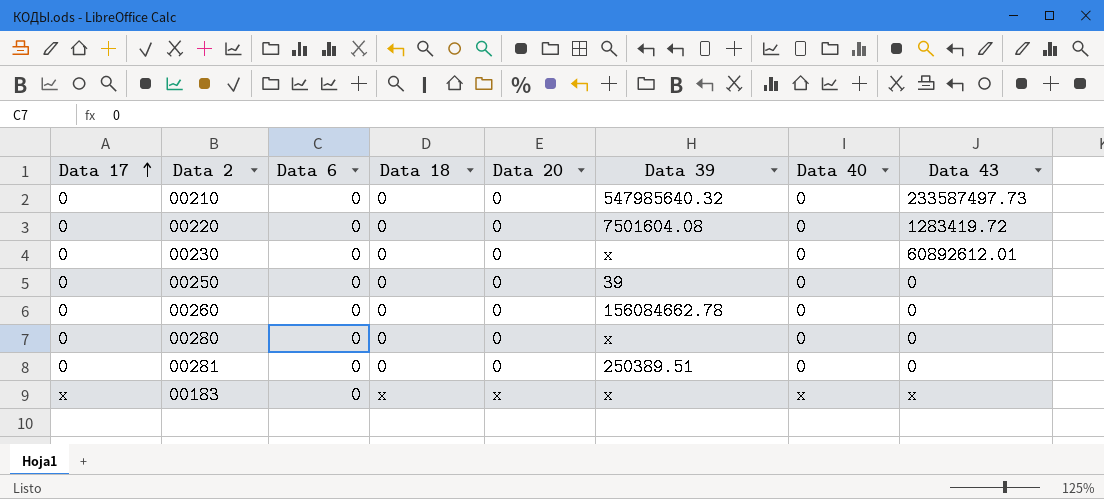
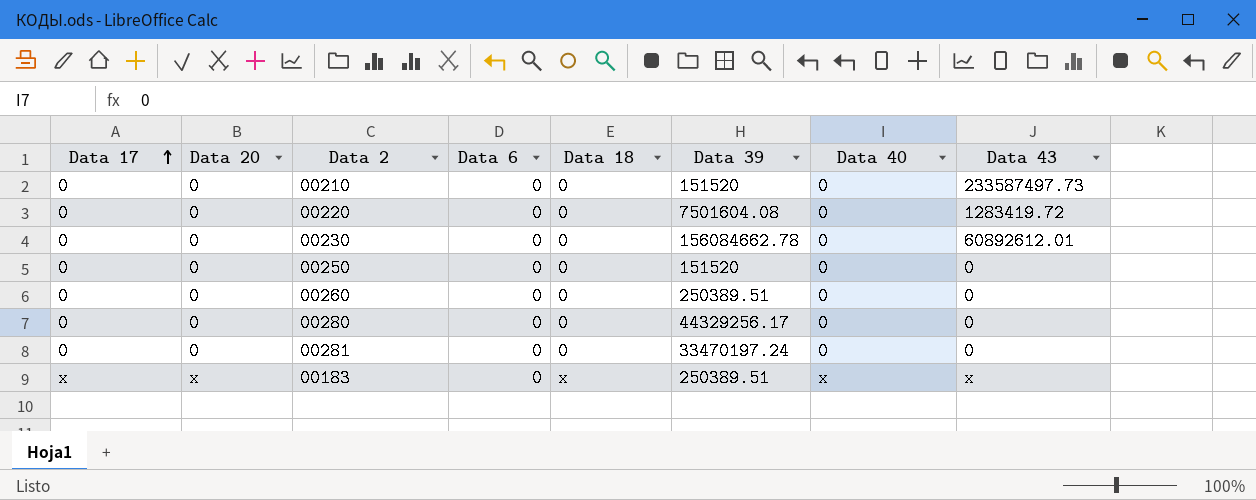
column Data 20 | position: 5 -> 2
00210 | Data 39: 547985640.32 -> 151520
00230 | Data 39: х -> 156084662.78
00250 | Data 39: 39 -> 151520
00260 | Data 39: 156084662.78 -> 250389.51
00280 | Data 39: х -> 44329256.17
00281 | Data 39: 250389.51 -> 33470197.24
00183 | Data 39: х -> 250389.51

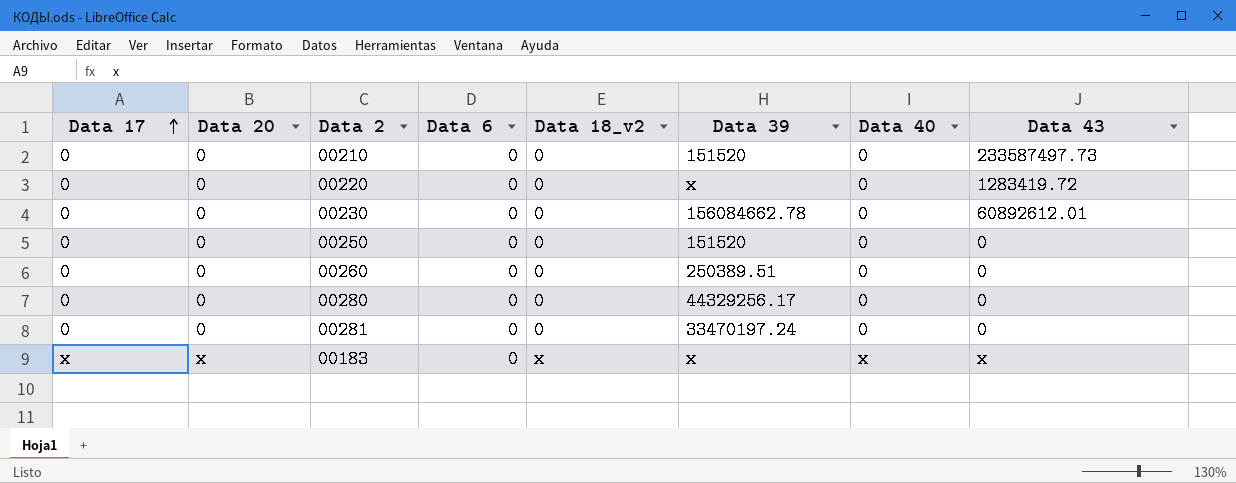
column name: Data 18 -> Data 18_v2
00220 | Data 39: 7501604.08 -> х
00183 | Data 39: 250389.51 -> х

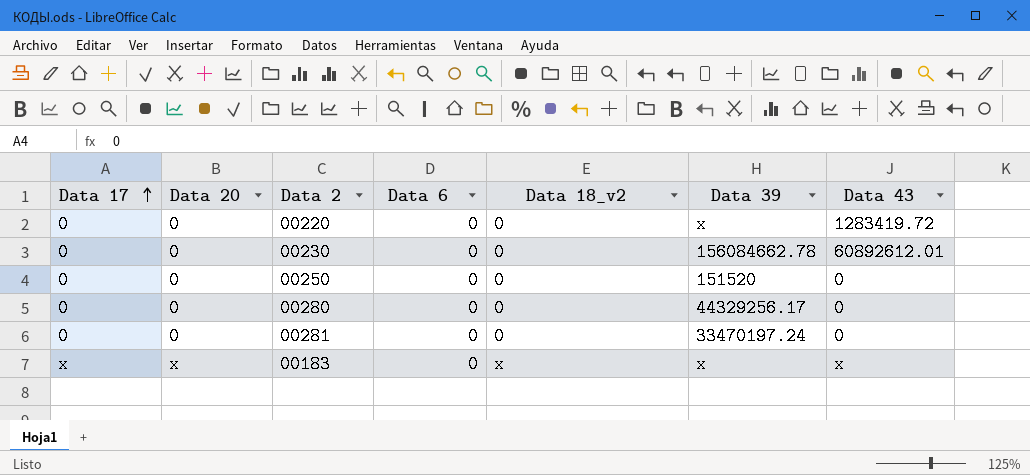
column Data 40 | position: 7 -> none
row 00210: 0 | 0 | 0 | 0 | 151520 | 0 | 233587497.73 -> none
row 00260: 0 | 0 | 0 | 0 | 250389.51 | 0 | 0 -> none

